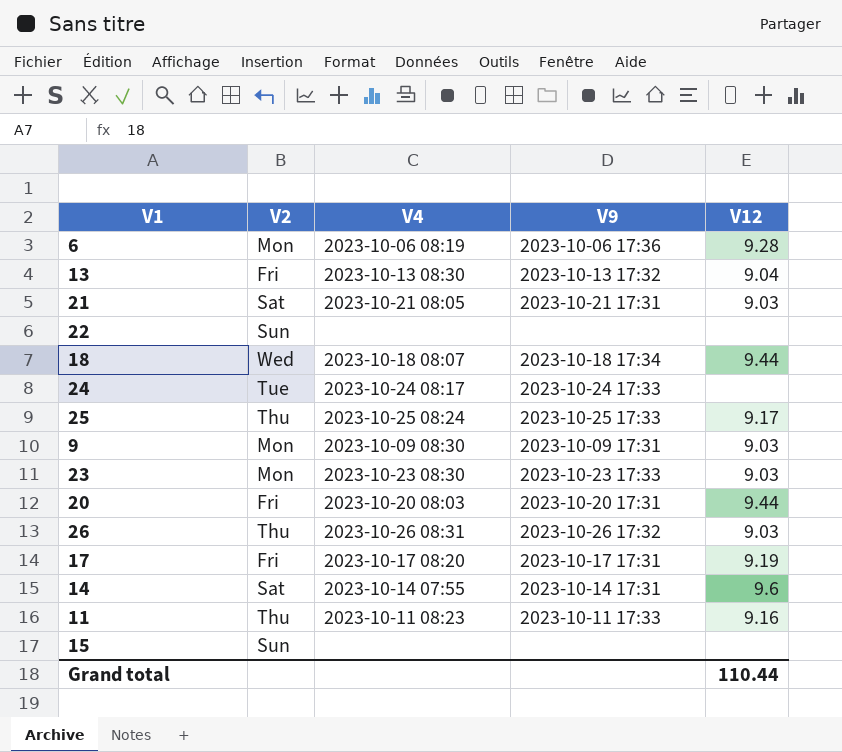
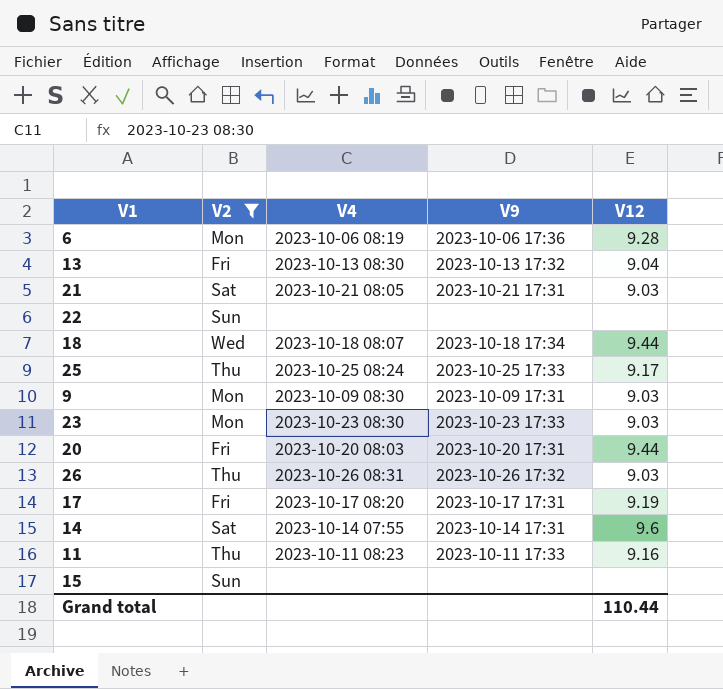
filter: none -> V2 != Tue

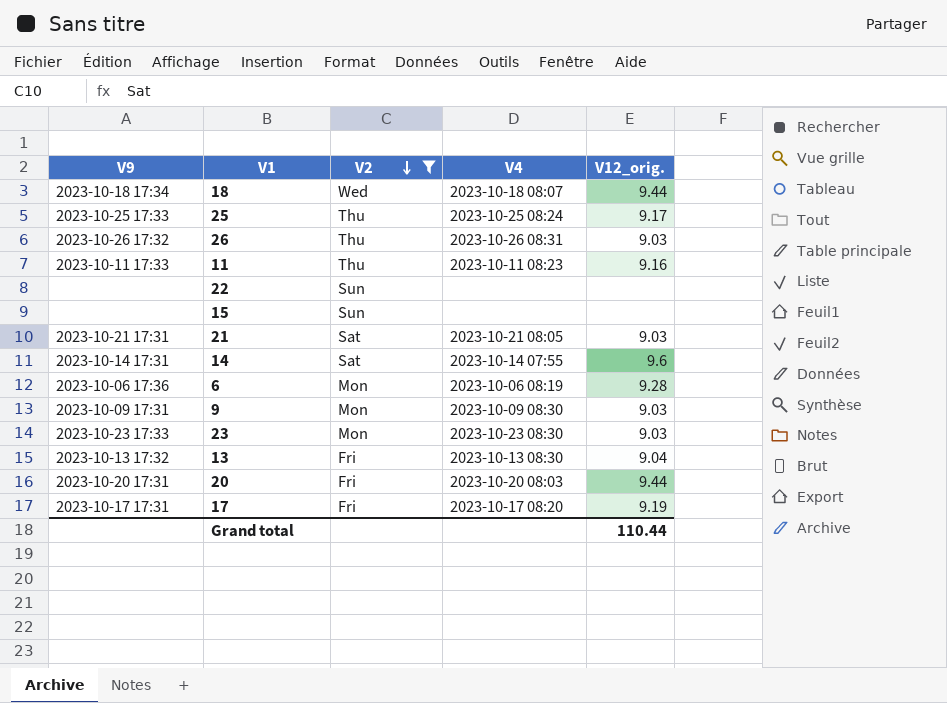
row order: none -> V2 descending
column V9 | position: 4 -> 1
column name: V12 -> V12_orig.

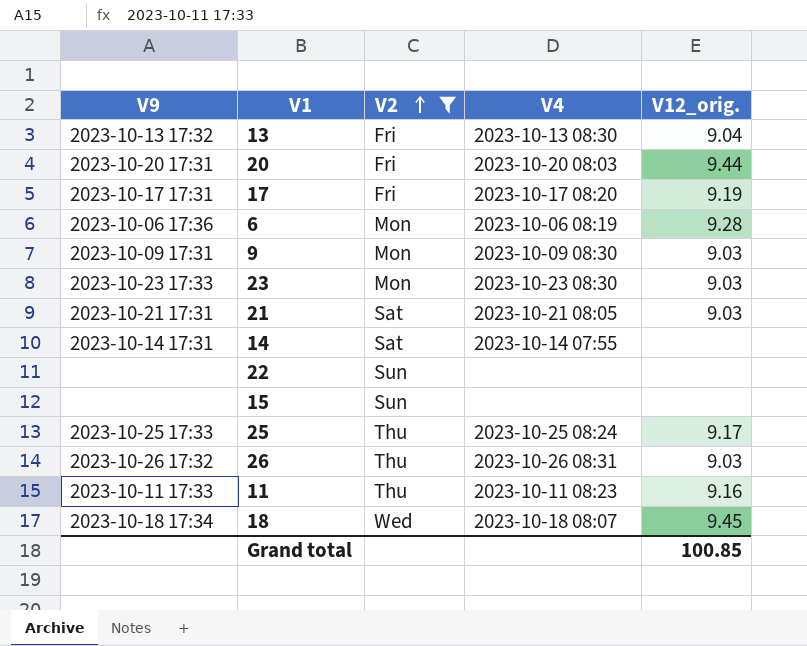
row order: V2 descending -> V2 ascending
14 | V12_orig.: 9.6 -> none
18 | V12_orig.: 9.44 -> 9.45
Grand total | V12_orig.: 110.44 -> 100.85

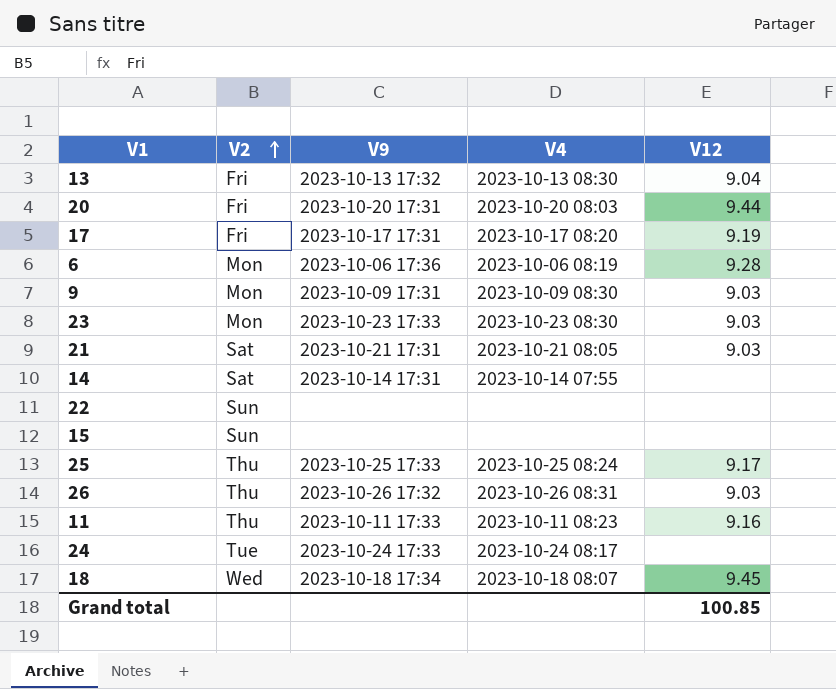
filter: V2 != Tue -> none
column V9 | position: 1 -> 3
column name: V12_orig. -> V12

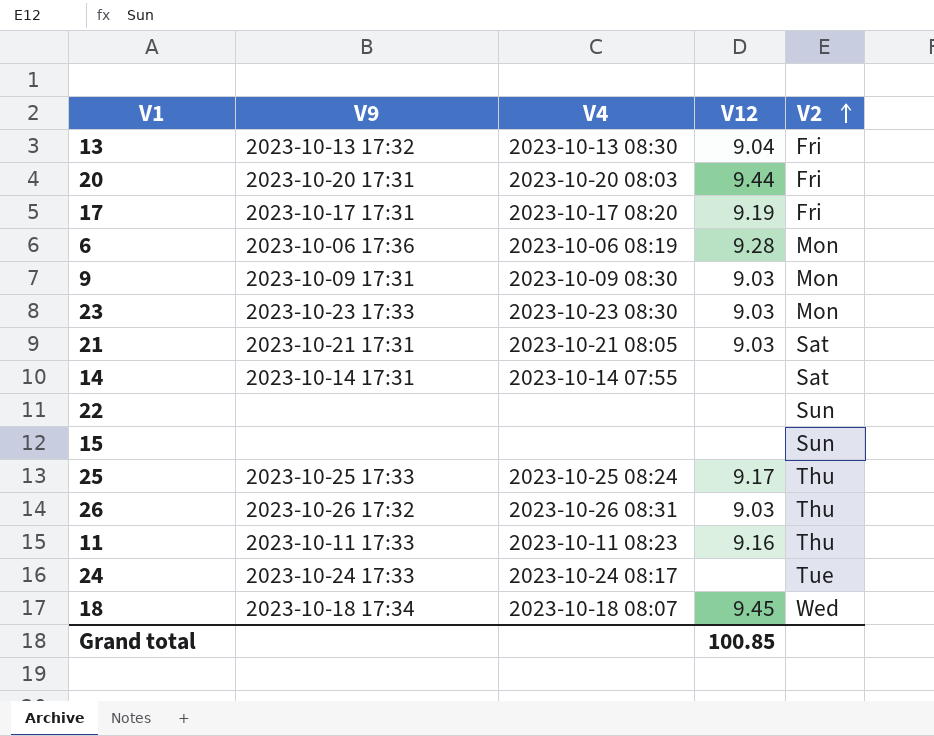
column V2 | position: 2 -> 5

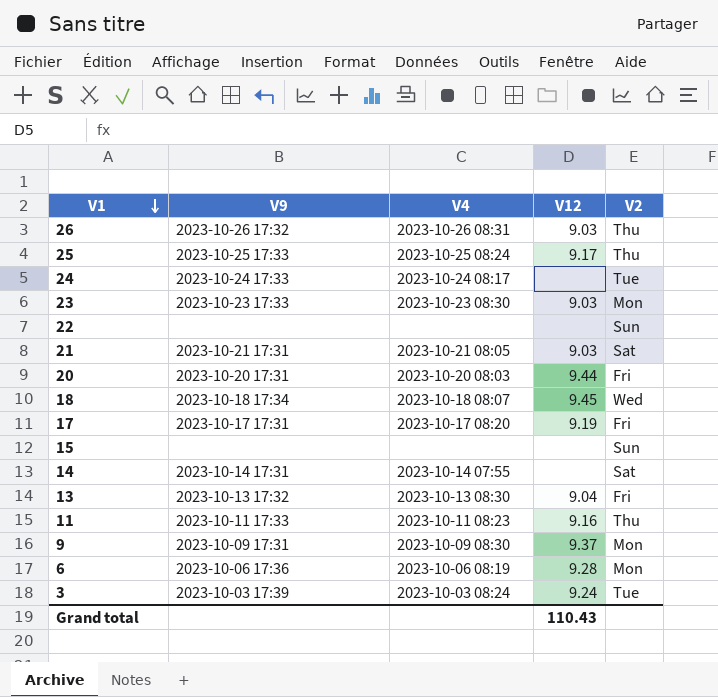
row order: V2 ascending -> V1 descending
9 | V12: 9.03 -> 9.37
row 3: none -> 2023-10-03 17:39 | 2023-10-03 08:24 | 9.24 | Tue
Grand total | V12: 100.85 -> 110.43

